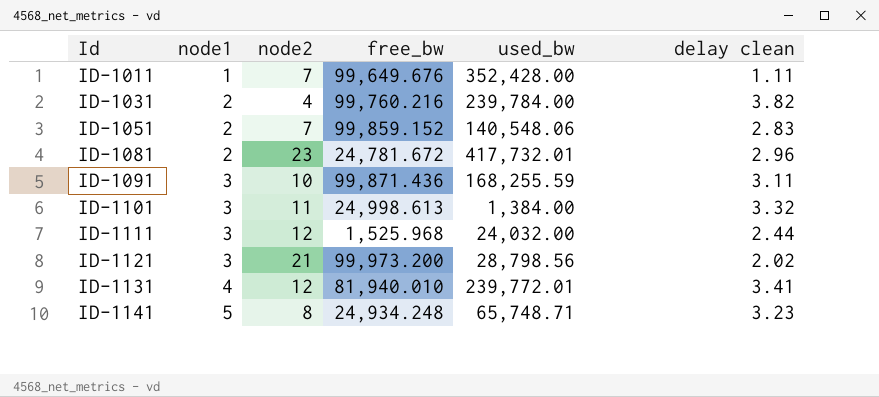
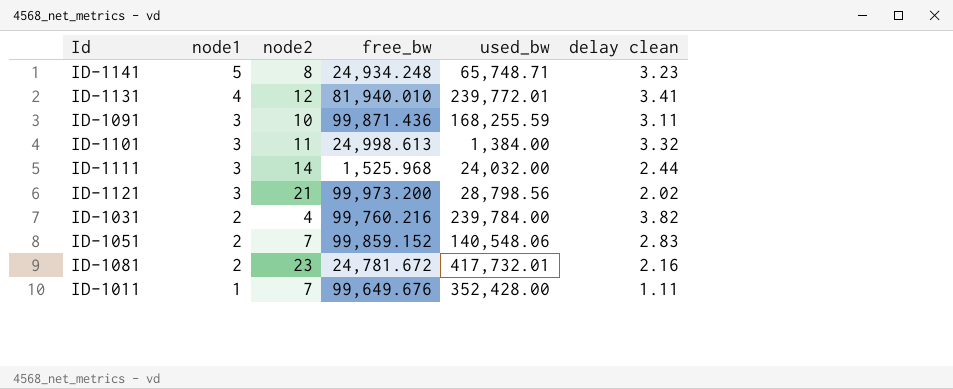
row order: Id ascending -> node1 descending
ID-1111 | node2: 12 -> 14
ID-1081 | delay clean: 2.96 -> 2.16

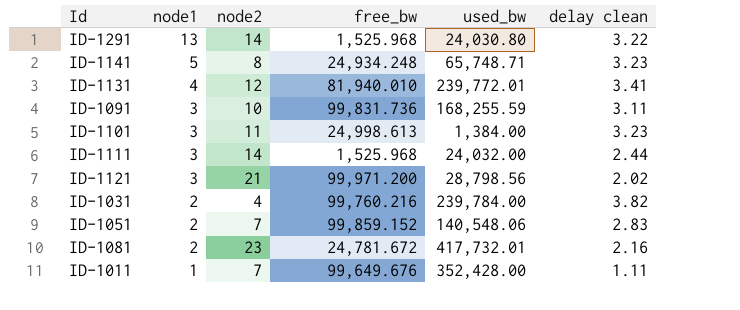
row ID-1291: none -> 13 | 14 | 1,525.968 | 24,030.80 | 3.22
ID-1091 | free_bw: 99,871.436 -> 99,831.736
ID-1101 | delay clean: 3.32 -> 3.23
ID-1121 | free_bw: 99,973.200 -> 99,971.200

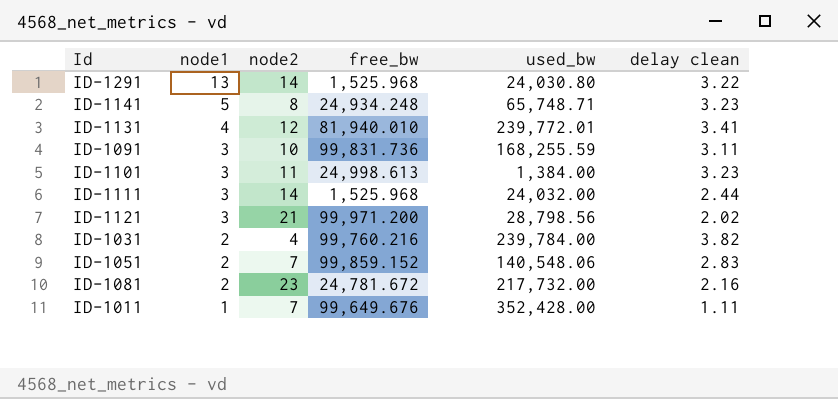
ID-1081 | used_bw: 417,732.01 -> 217,732.00

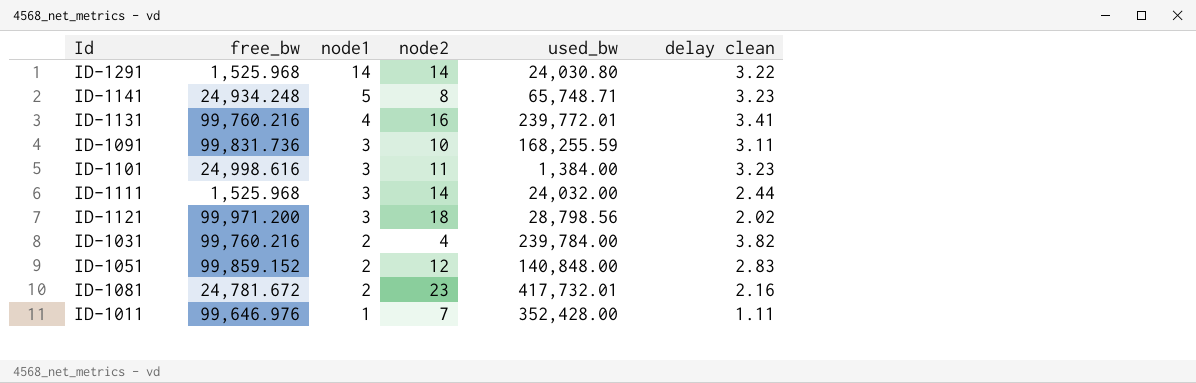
column free_bw | position: 4 -> 2
ID-1291 | node1: 13 -> 14
ID-1131 | free_bw: 81,940.010 -> 99,760.216
ID-1131 | node2: 12 -> 16
ID-1101 | free_bw: 24,998.613 -> 24,998.616
ID-1121 | node2: 21 -> 18
ID-1051 | node2: 7 -> 12
ID-1051 | used_bw: 140,548.06 -> 140,848.00
ID-1081 | used_bw: 217,732.00 -> 417,732.01
ID-1011 | free_bw: 99,649.676 -> 99,646.976

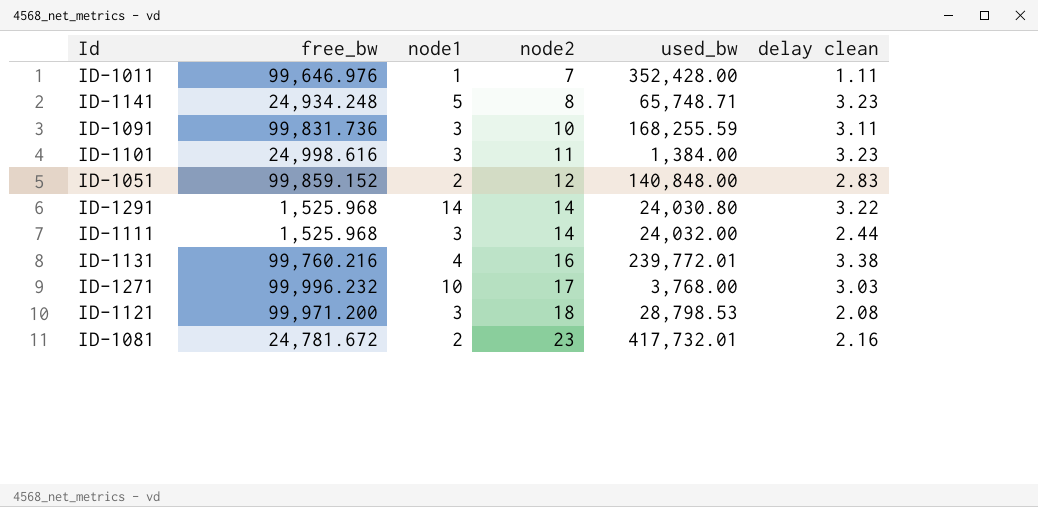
row order: node1 descending -> node2 ascending
row ID-1031: 99,760.216 | 2 | 4 | 239,784.00 | 3.82 -> none
ID-1131 | delay clean: 3.41 -> 3.38
row ID-1271: none -> 99,996.232 | 10 | 17 | 3,768.00 | 3.03
ID-1121 | used_bw: 28,798.56 -> 28,798.53
ID-1121 | delay clean: 2.02 -> 2.08

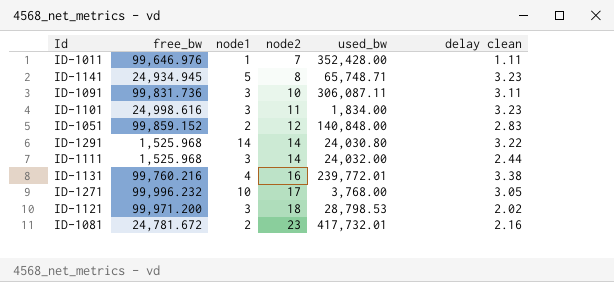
ID-1141 | free_bw: 24,934.248 -> 24,934.945
ID-1091 | used_bw: 168,255.59 -> 306,087.11
ID-1101 | used_bw: 1,384.00 -> 1,834.00
ID-1271 | delay clean: 3.03 -> 3.05
ID-1121 | delay clean: 2.08 -> 2.02

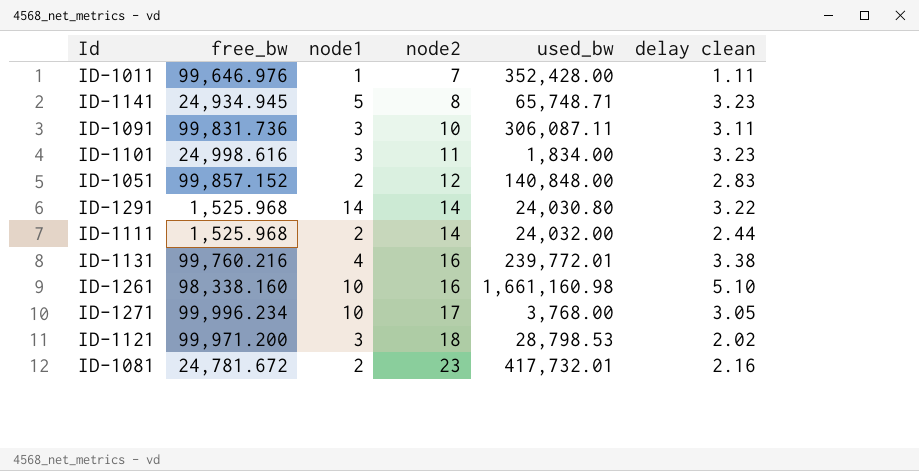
ID-1051 | free_bw: 99,859.152 -> 99,857.152
ID-1111 | node1: 3 -> 2
row ID-1261: none -> 98,338.160 | 10 | 16 | 1,661,160.98 | 5.10
ID-1271 | free_bw: 99,996.232 -> 99,996.234

